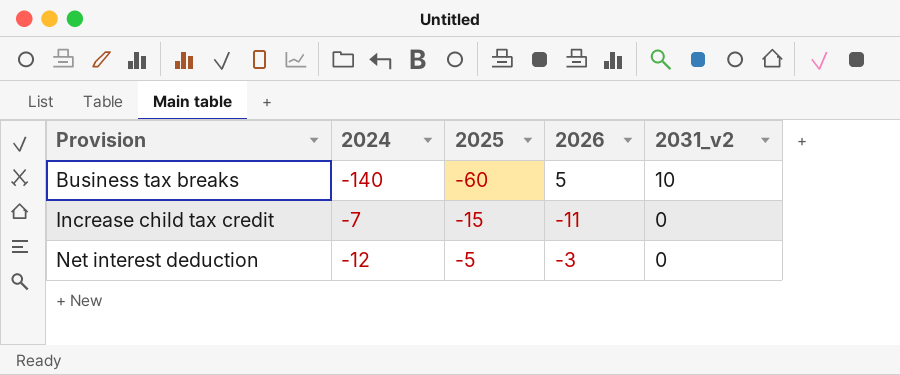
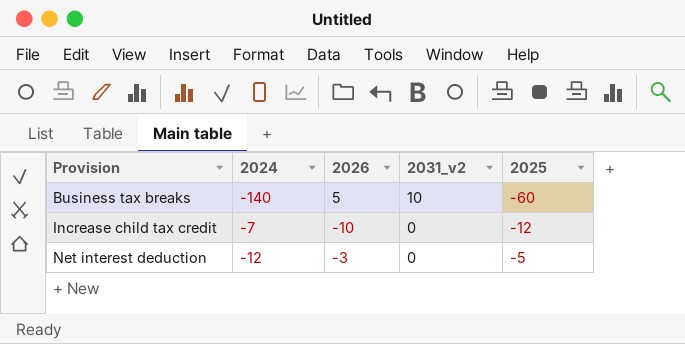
column 2025 | position: 3 -> 5
Increase child tax credit | 2026: -11 -> -10
Increase child tax credit | 2025: -15 -> -12

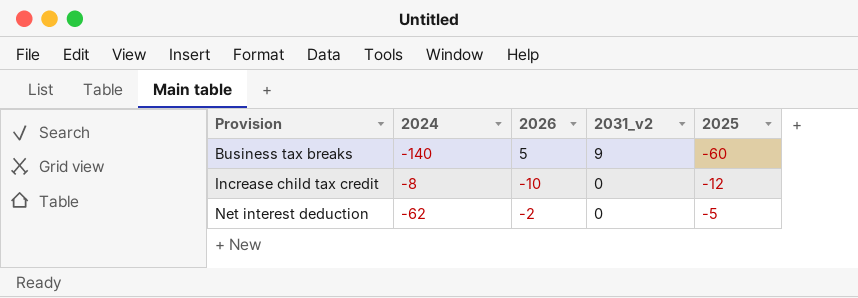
Business tax breaks | 2031_v2: 10 -> 9
Increase child tax credit | 2024: -7 -> -8
Net interest deduction | 2024: -12 -> -62
Net interest deduction | 2026: -3 -> -2

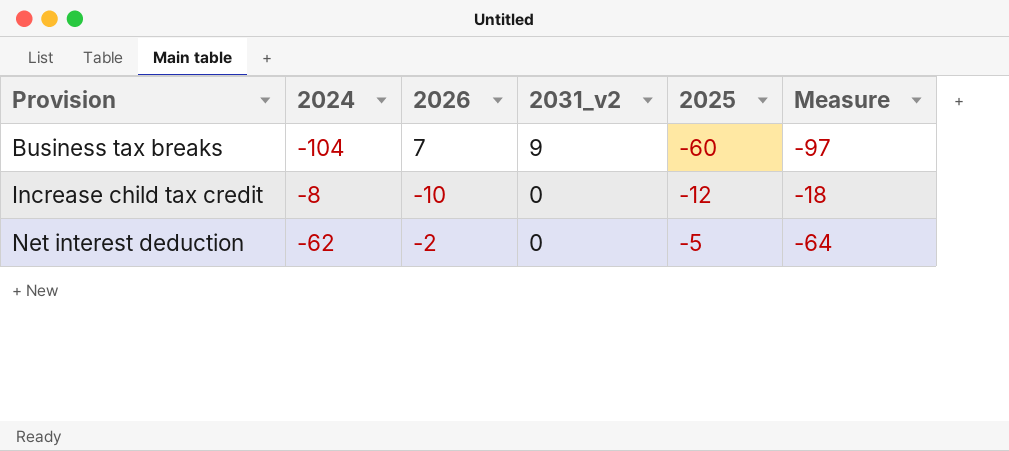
column Measure | formula: none -> [2024] + [2026]
Business tax breaks | 2024: -140 -> -104
Business tax breaks | 2026: 5 -> 7

